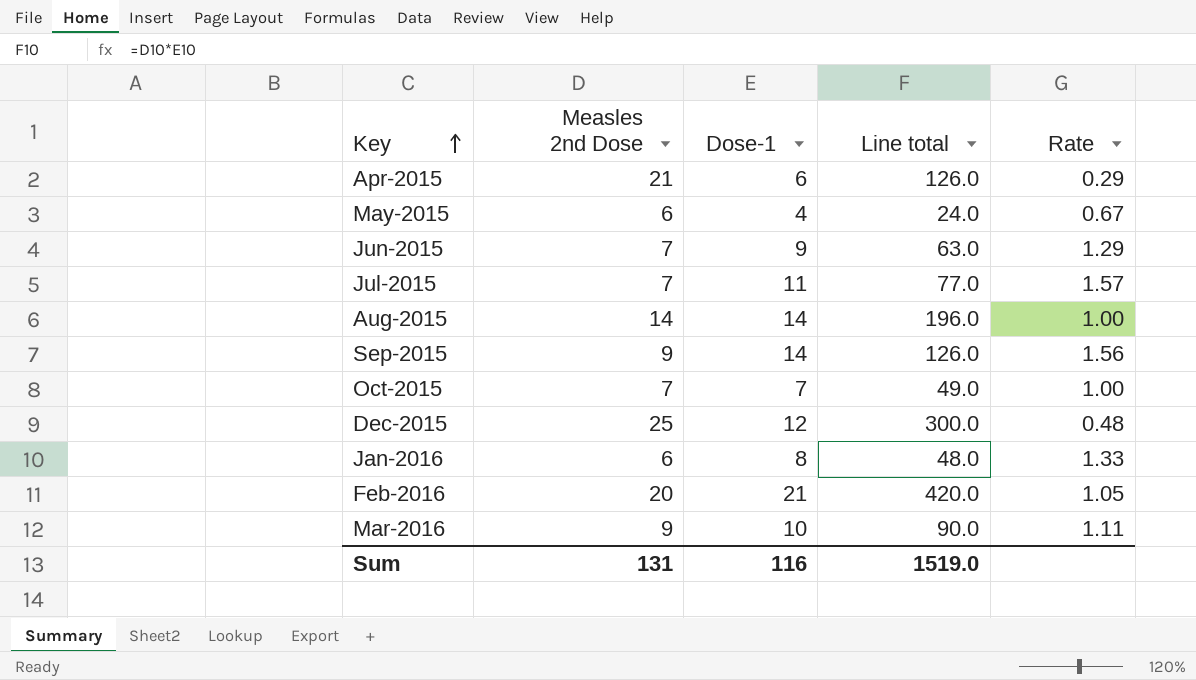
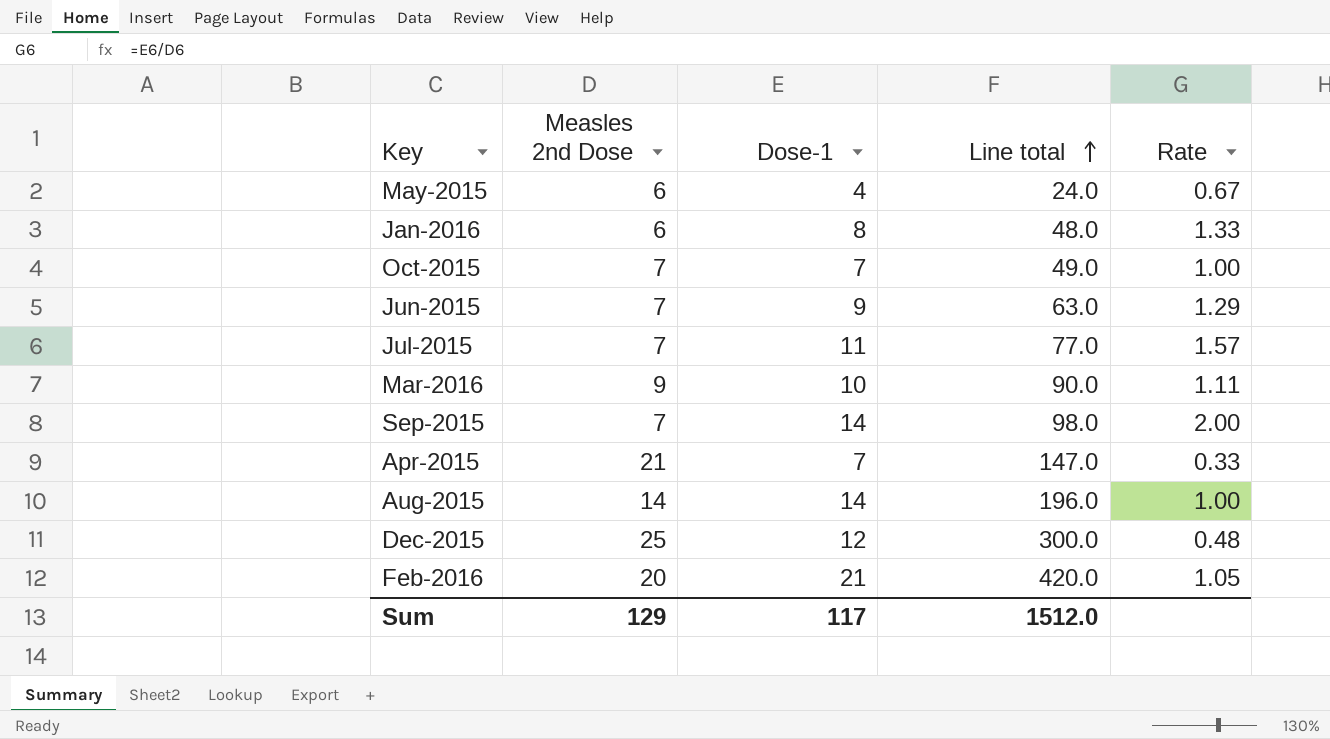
row order: Key ascending -> Line total ascending
Sep-2015 | Measles 2nd Dose: 9 -> 7
Sep-2015 | Line total: 126.0 -> 98.0
Sep-2015 | Rate: 1.56 -> 2.00
Apr-2015 | Dose-1: 6 -> 7
Apr-2015 | Line total: 126.0 -> 147.0
Apr-2015 | Rate: 0.29 -> 0.33
Sum | Measles 2nd Dose: 131 -> 129
Sum | Dose-1: 116 -> 117
Sum | Line total: 1519.0 -> 1512.0

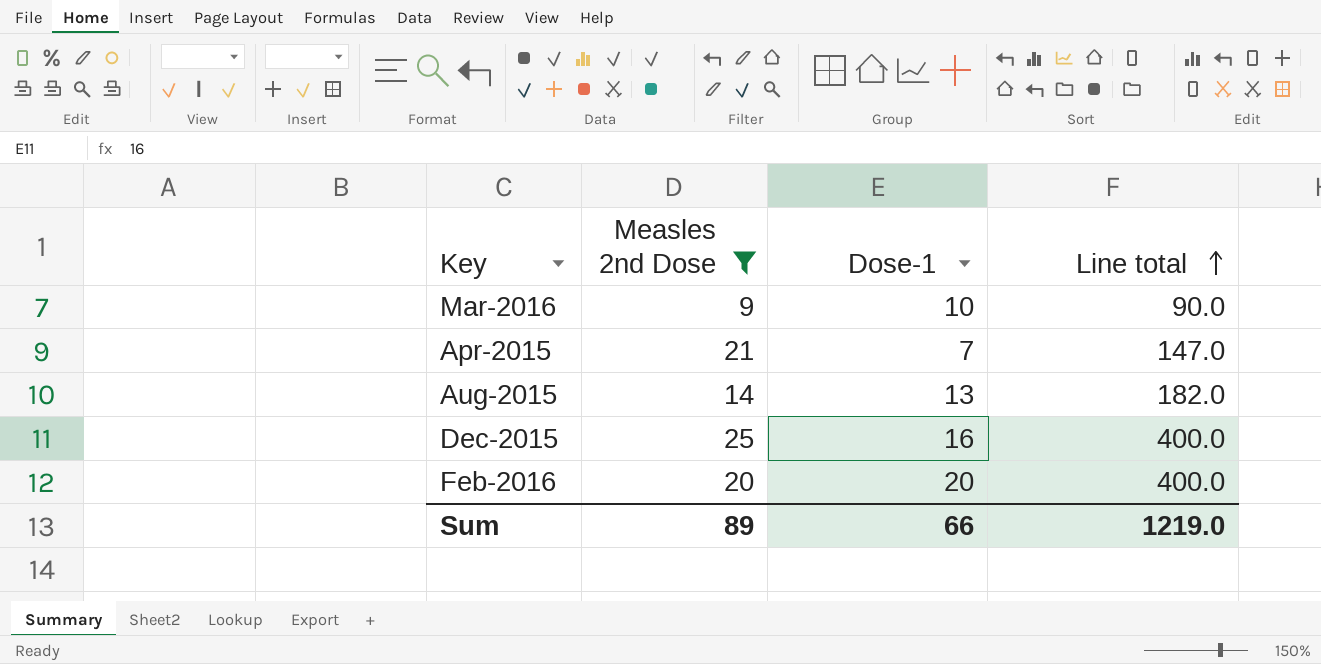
filter: none -> Measles 2nd Dose >= 9
column Rate | formula: [Dose-1] / [Measles 2nd Dose] -> none
Aug-2015 | Dose-1: 14 -> 13
Aug-2015 | Line total: 196.0 -> 182.0
Dec-2015 | Dose-1: 12 -> 16
Dec-2015 | Line total: 300.0 -> 400.0
Feb-2016 | Dose-1: 21 -> 20
Feb-2016 | Line total: 420.0 -> 400.0
Sum | Measles 2nd Dose: 129 -> 89
Sum | Dose-1: 117 -> 66
Sum | Line total: 1512.0 -> 1219.0

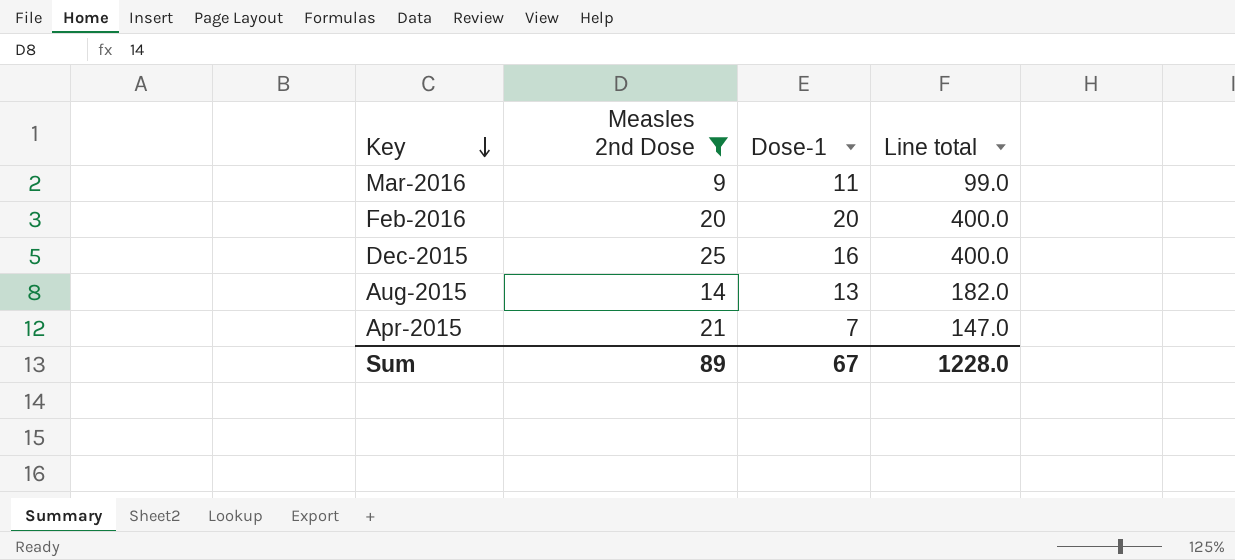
row order: Line total ascending -> Key descending
Mar-2016 | Dose-1: 10 -> 11
Mar-2016 | Line total: 90.0 -> 99.0
Sum | Dose-1: 66 -> 67
Sum | Line total: 1219.0 -> 1228.0

